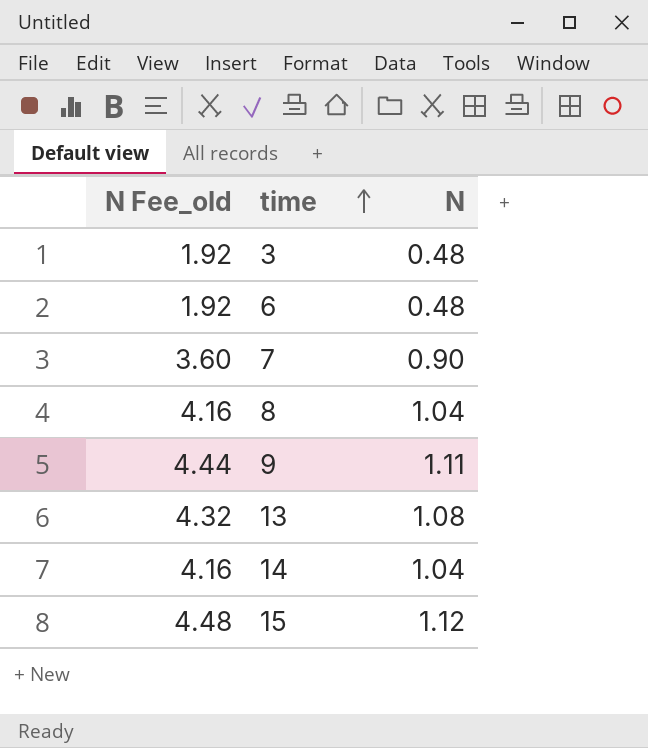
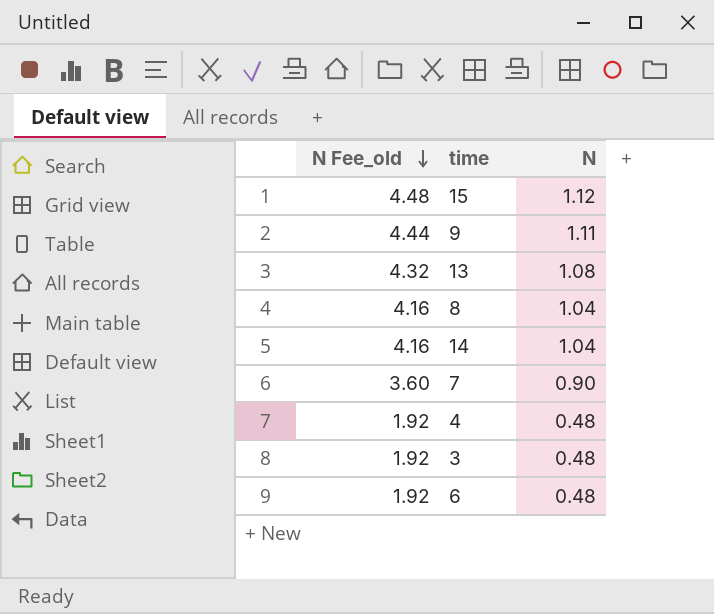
row order: time ascending -> N Fee_old descending
row 4: none -> 1.92 | 0.48

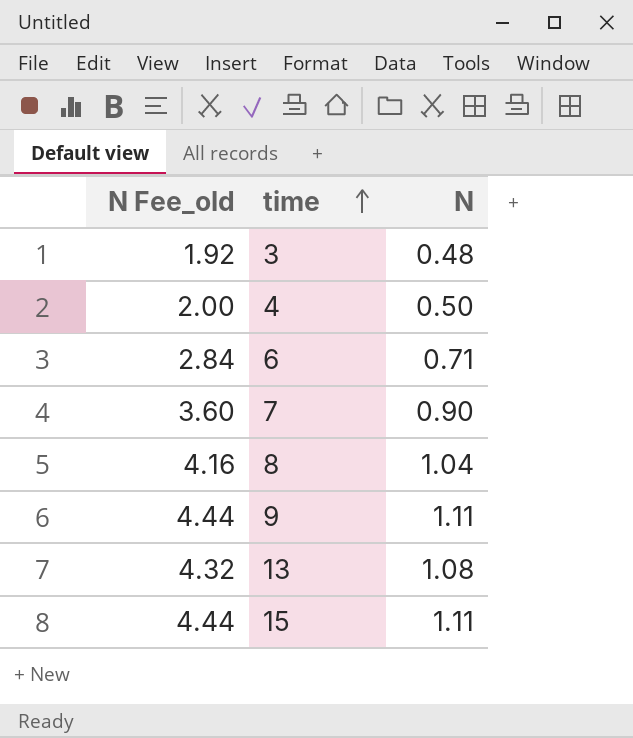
row order: N Fee_old descending -> time ascending
row 14: 4.16 | 1.04 -> none
4 | N Fee_old: 1.92 -> 2.00
4 | N: 0.48 -> 0.50
6 | N Fee_old: 1.92 -> 2.84
6 | N: 0.48 -> 0.71
15 | N Fee_old: 4.48 -> 4.44
15 | N: 1.12 -> 1.11

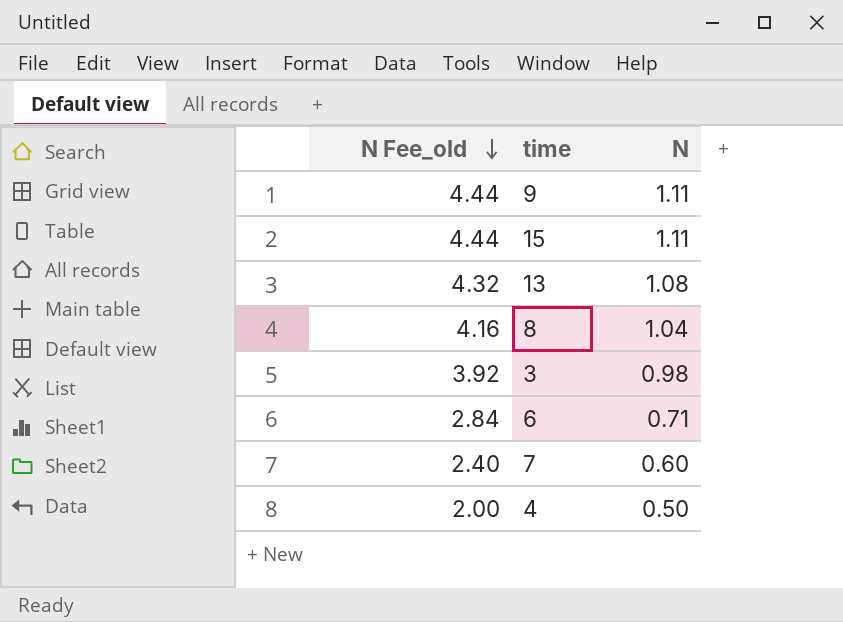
row order: time ascending -> N Fee_old descending
3 | N Fee_old: 1.92 -> 3.92
3 | N: 0.48 -> 0.98
7 | N Fee_old: 3.60 -> 2.40
7 | N: 0.90 -> 0.60

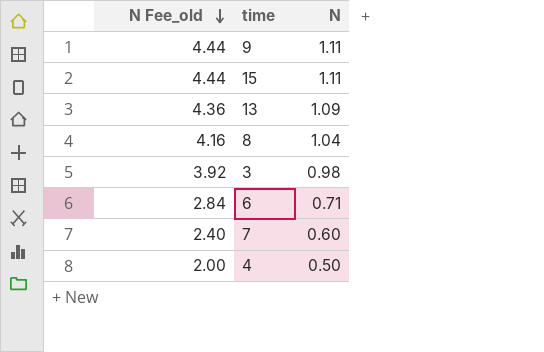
13 | N Fee_old: 4.32 -> 4.36
13 | N: 1.08 -> 1.09

